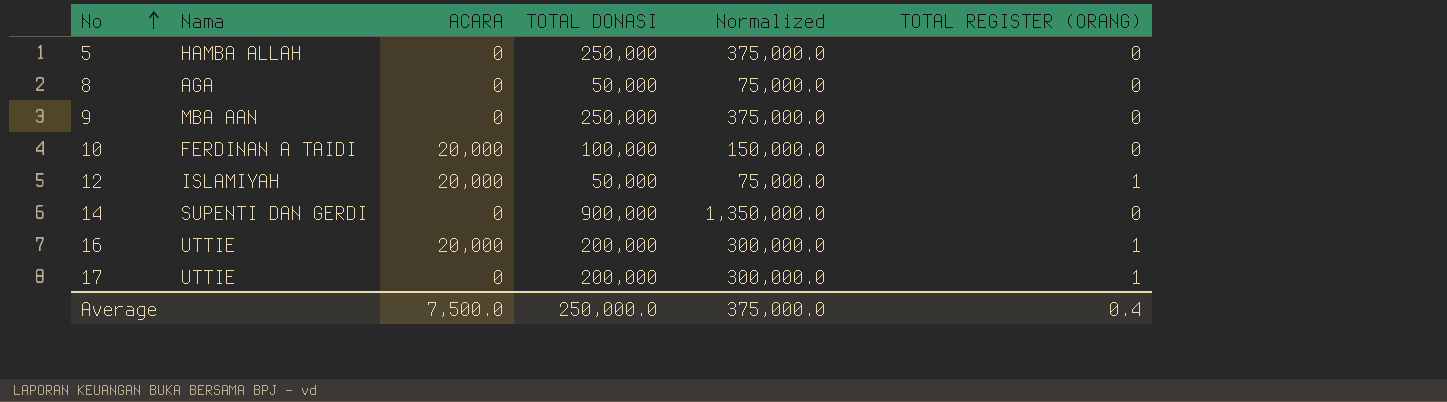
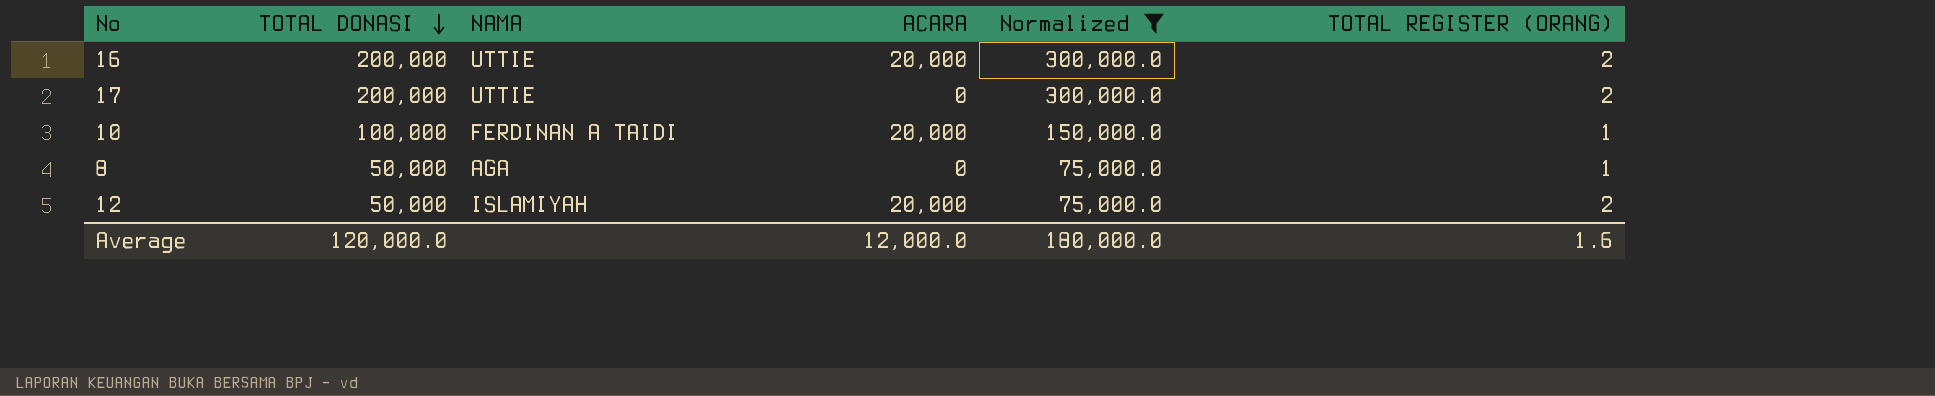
filter: none -> Normalized <= 300,000.0
row order: No ascending -> TOTAL DONASI descending
column TOTAL DONASI | position: 4 -> 2
column name: Nama -> NAMA
16 | TOTAL REGISTER (ORANG): 1 -> 2
17 | TOTAL REGISTER (ORANG): 1 -> 2
10 | TOTAL REGISTER (ORANG): 0 -> 1
8 | TOTAL REGISTER (ORANG): 0 -> 1
12 | TOTAL REGISTER (ORANG): 1 -> 2
Average | TOTAL DONASI: 250,000.0 -> 120,000.0
Average | ACARA: 7,500.0 -> 12,000.0
Average | Normalized: 375,000.0 -> 180,000.0
Average | TOTAL REGISTER (ORANG): 0.4 -> 1.6

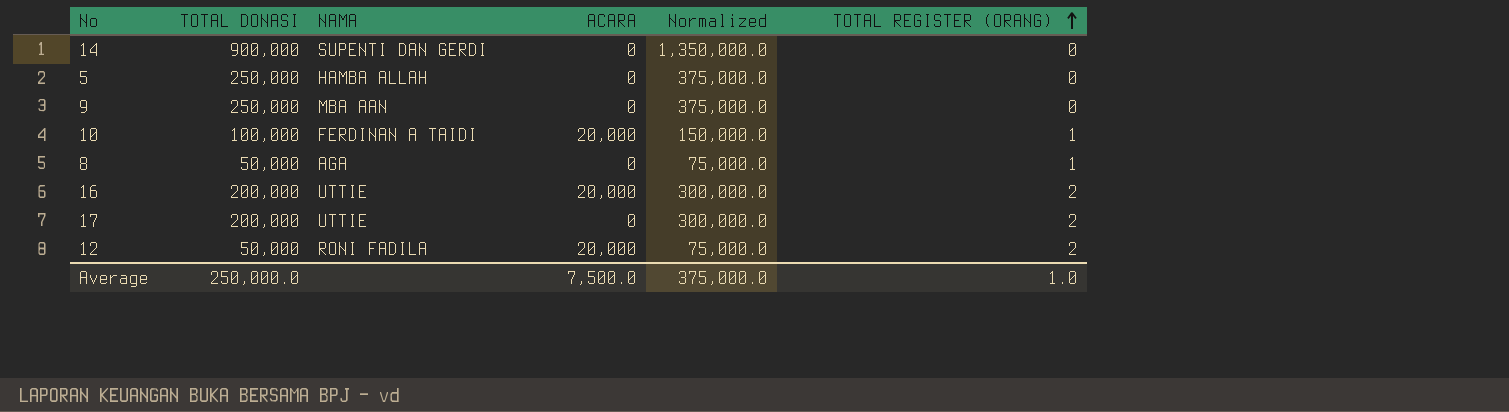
filter: Normalized <= 300,000.0 -> none
row order: TOTAL DONASI descending -> TOTAL REGISTER (ORANG) ascending
12 | NAMA: ISLAMIYAH -> RONI FADILA
Average | TOTAL DONASI: 120,000.0 -> 250,000.0
Average | ACARA: 12,000.0 -> 7,500.0
Average | Normalized: 180,000.0 -> 375,000.0
Average | TOTAL REGISTER (ORANG): 1.6 -> 1.0

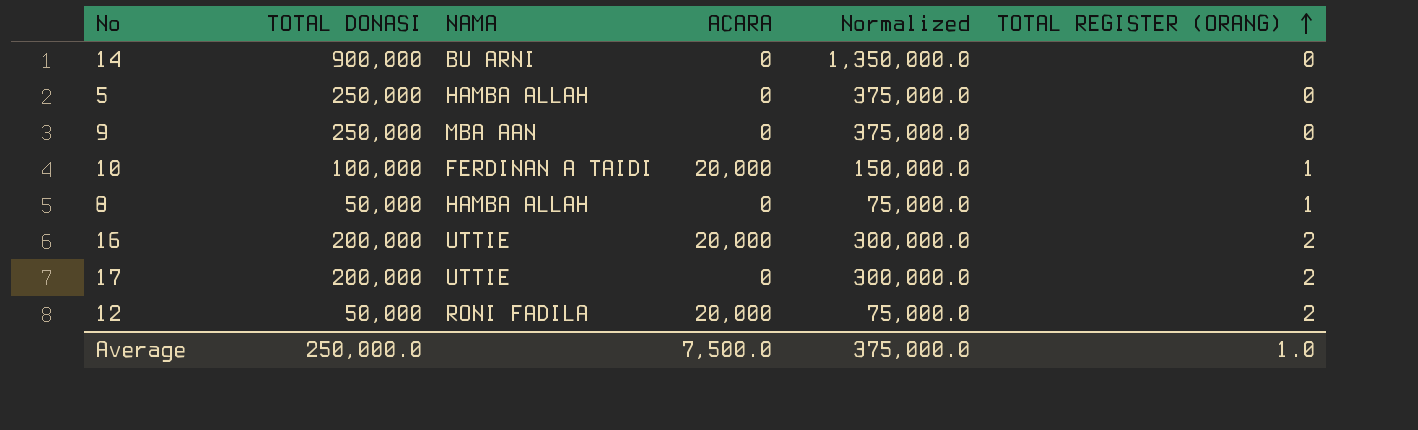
14 | NAMA: SUPENTI DAN GERDI -> BU ARNI
8 | NAMA: AGA -> HAMBA ALLAH

